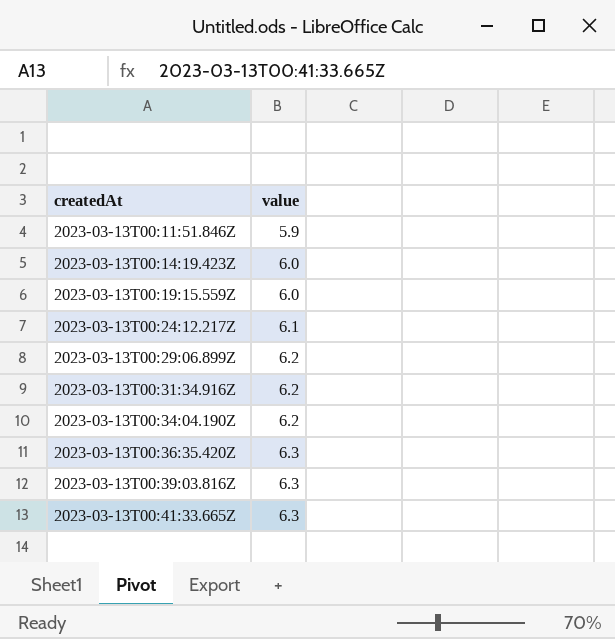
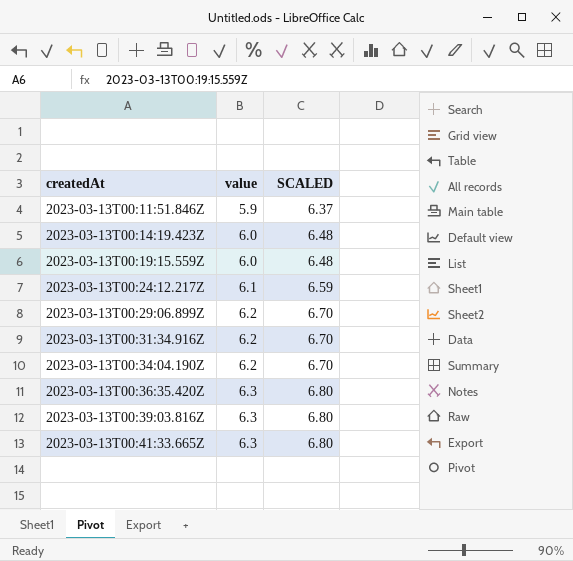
column SCALED | formula: none -> [value] * 1.08

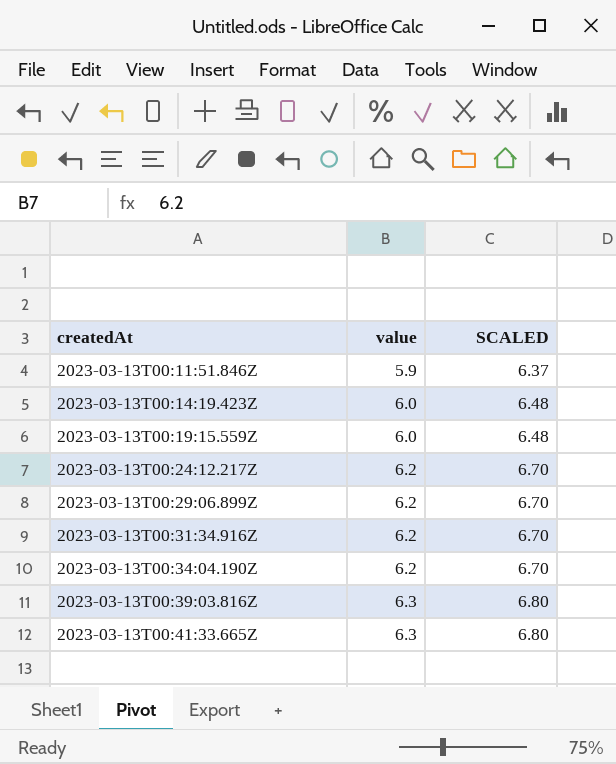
row 2023-03-13T00:36:35.420Z: 6.3 | 6.80 -> none
2023-03-13T00:24:12.217Z | value: 6.1 -> 6.2
2023-03-13T00:24:12.217Z | SCALED: 6.59 -> 6.70

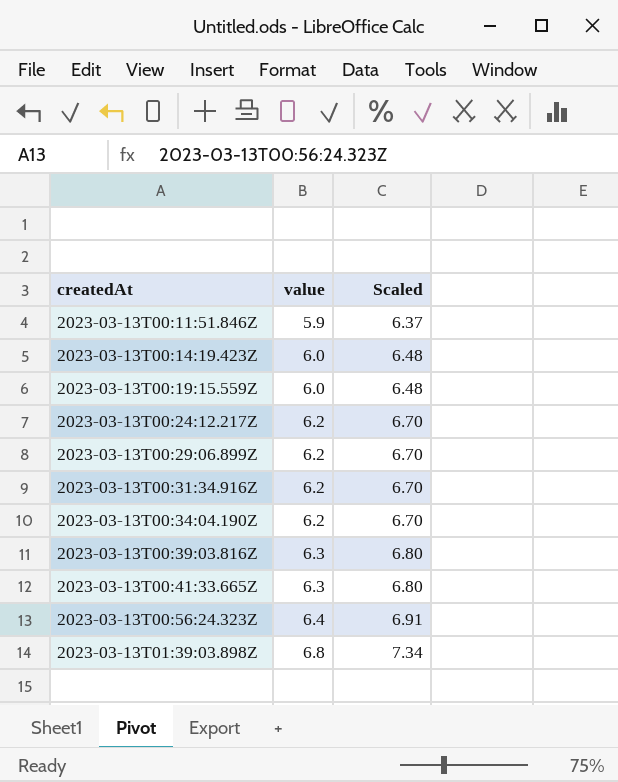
column name: SCALED -> Scaled
row 2023-03-13T00:56:24.323Z: none -> 6.4 | 6.91
row 2023-03-13T01:39:03.898Z: none -> 6.8 | 7.34

